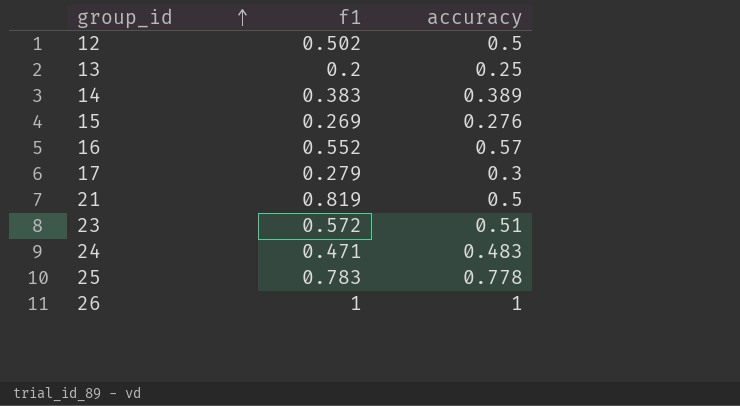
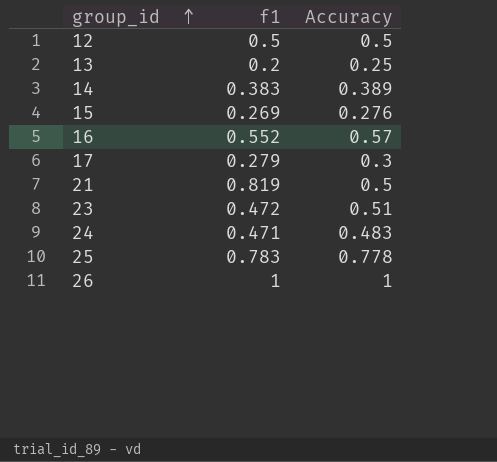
column name: accuracy -> Accuracy
12 | f1: 0.502 -> 0.5
23 | f1: 0.572 -> 0.472

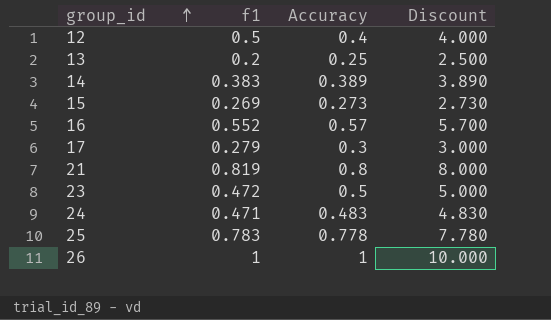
column Discount | formula: none -> [Accuracy] * 10
12 | Accuracy: 0.5 -> 0.4
15 | Accuracy: 0.276 -> 0.273
21 | Accuracy: 0.5 -> 0.8
23 | Accuracy: 0.51 -> 0.5

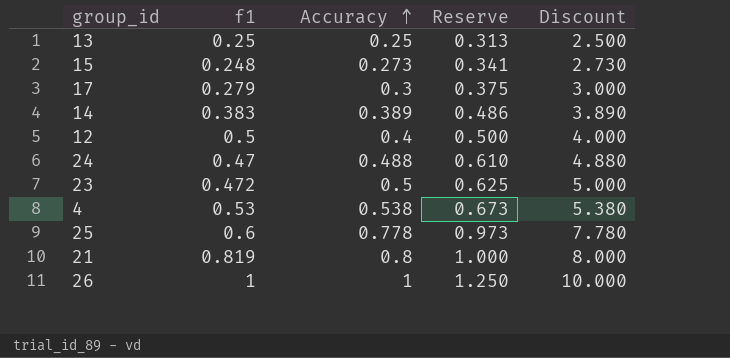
row order: group_id ascending -> Accuracy ascending
column Reserve | formula: none -> [Accuracy] * 1.25
row 16: 0.552 | 0.57 | 5.700 -> none
13 | f1: 0.2 -> 0.25
15 | f1: 0.269 -> 0.248
24 | f1: 0.471 -> 0.47
24 | Accuracy: 0.483 -> 0.488
24 | Discount: 4.830 -> 4.880
row 4: none -> 0.53 | 0.538 | 0.673 | 5.380
25 | f1: 0.783 -> 0.6

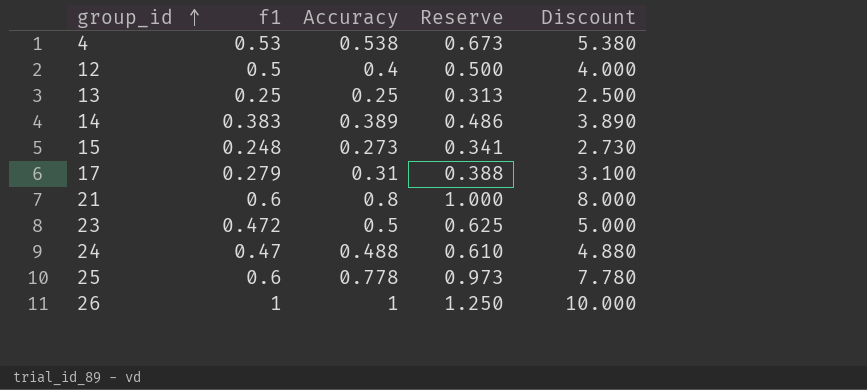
row order: Accuracy ascending -> group_id ascending
17 | Accuracy: 0.3 -> 0.31
17 | Reserve: 0.375 -> 0.388
17 | Discount: 3.000 -> 3.100
21 | f1: 0.819 -> 0.6

